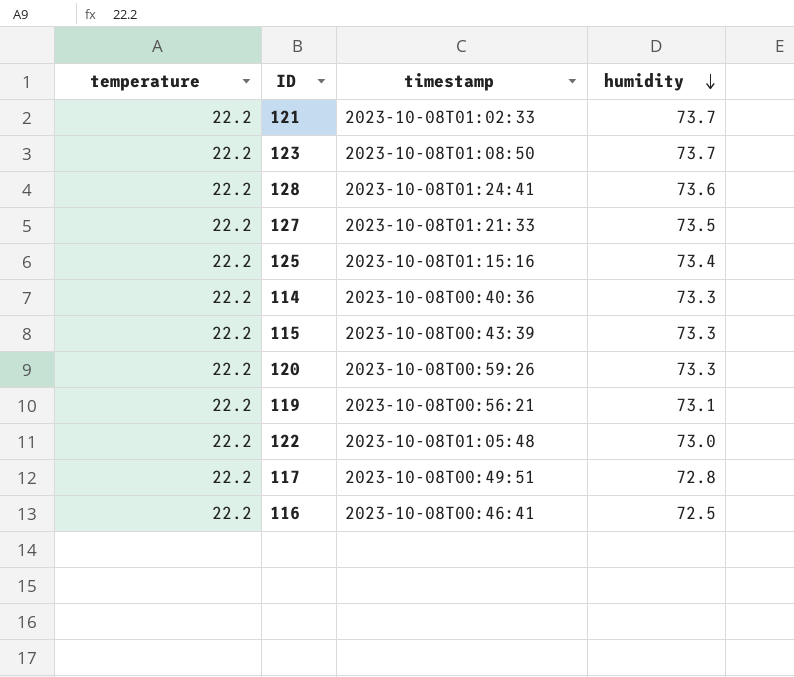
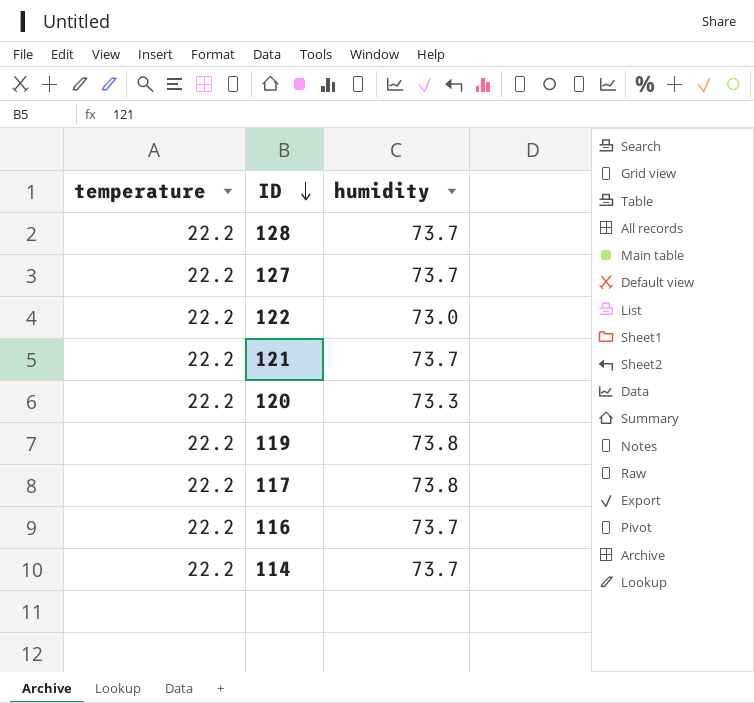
row order: humidity descending -> ID descending
column timestamp | position: 3 -> none
row 123: 22.2 | 2023-10-08T01:08:50 | 73.7 -> none
row 125: 22.2 | 2023-10-08T01:15:16 | 73.4 -> none
row 115: 22.2 | 2023-10-08T00:43:39 | 73.3 -> none
128 | humidity: 73.6 -> 73.7
127 | humidity: 73.5 -> 73.7
119 | humidity: 73.1 -> 73.8
117 | humidity: 72.8 -> 73.8
116 | humidity: 72.5 -> 73.7
114 | humidity: 73.3 -> 73.7

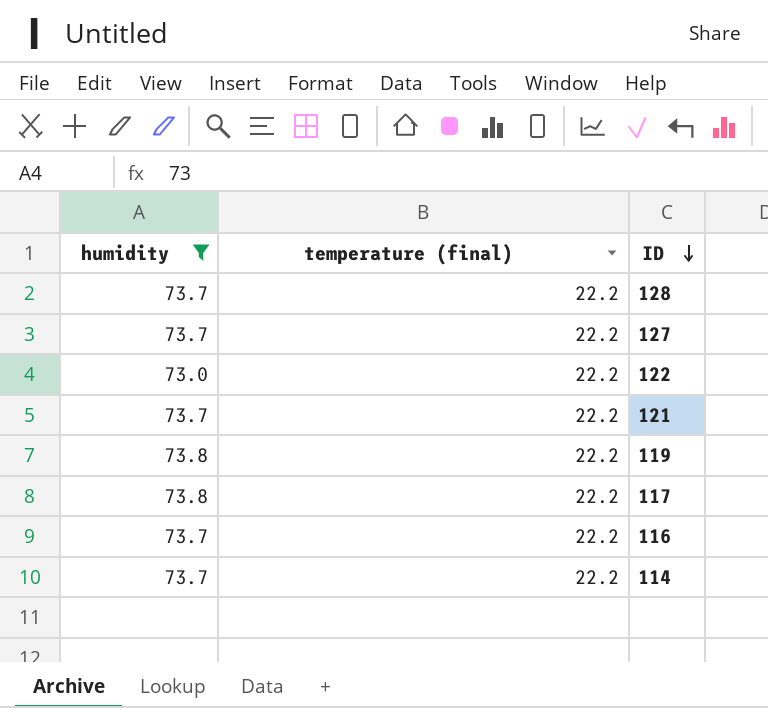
filter: none -> humidity != 73.3
column humidity | position: 3 -> 1
column name: temperature -> temperature (final)

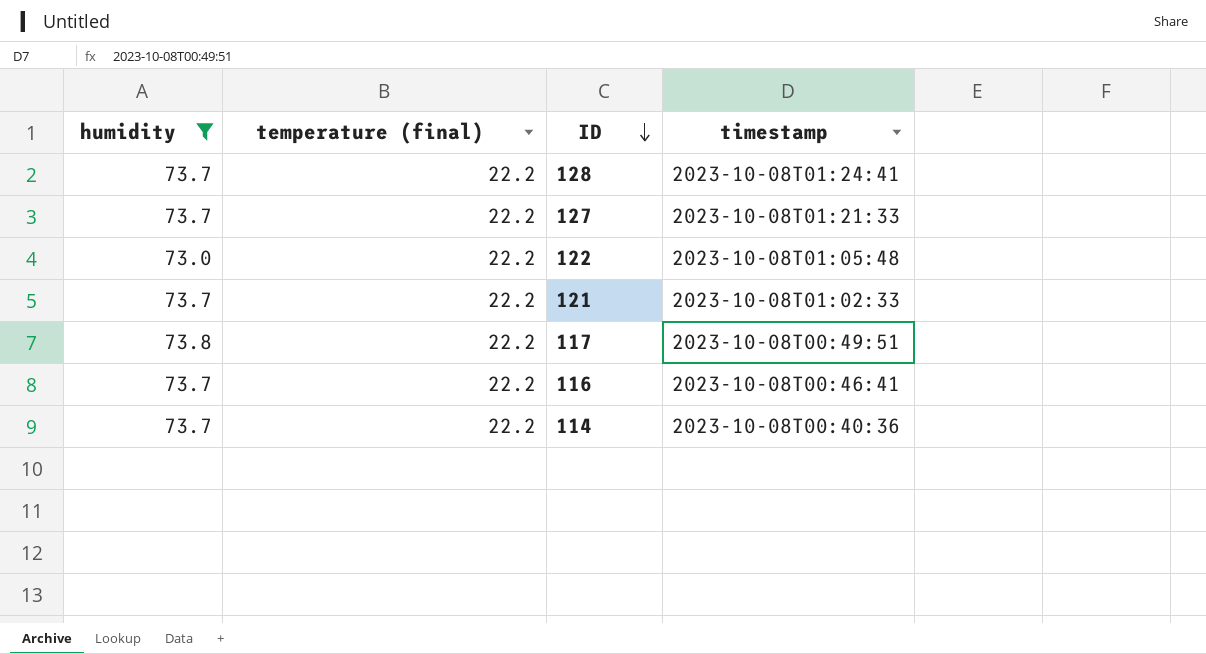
column timestamp | position: none -> 4
row 119: 73.8 | 22.2 -> none

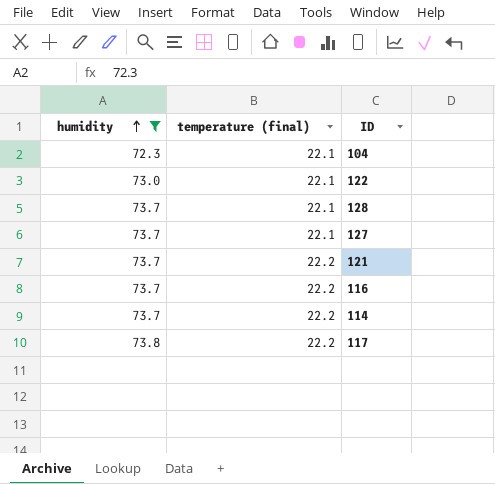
row order: ID descending -> humidity ascending
column timestamp | position: 4 -> none
row 104: none -> 72.3 | 22.1
122 | temperature (final): 22.2 -> 22.1
128 | temperature (final): 22.2 -> 22.1
127 | temperature (final): 22.2 -> 22.1

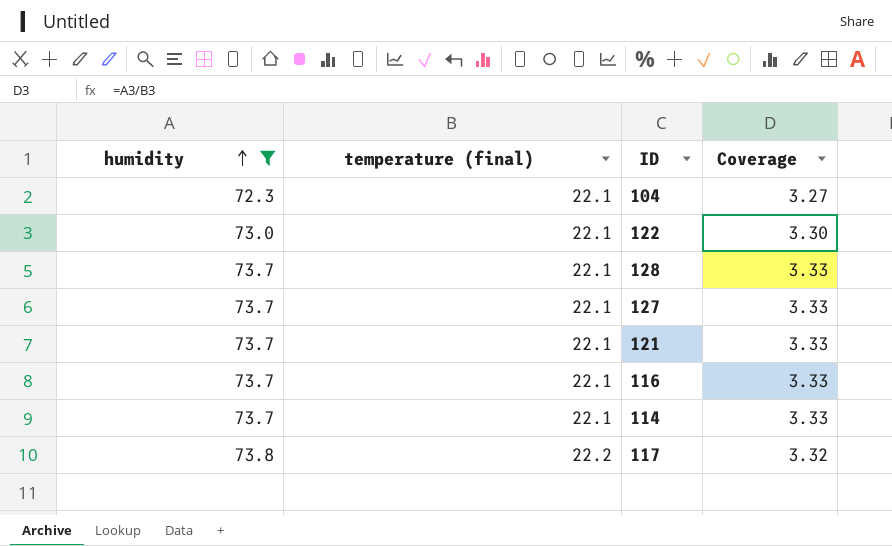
column Coverage | formula: none -> [humidity] / [temperature (final)]
121 | temperature (final): 22.2 -> 22.1
116 | temperature (final): 22.2 -> 22.1
114 | temperature (final): 22.2 -> 22.1

